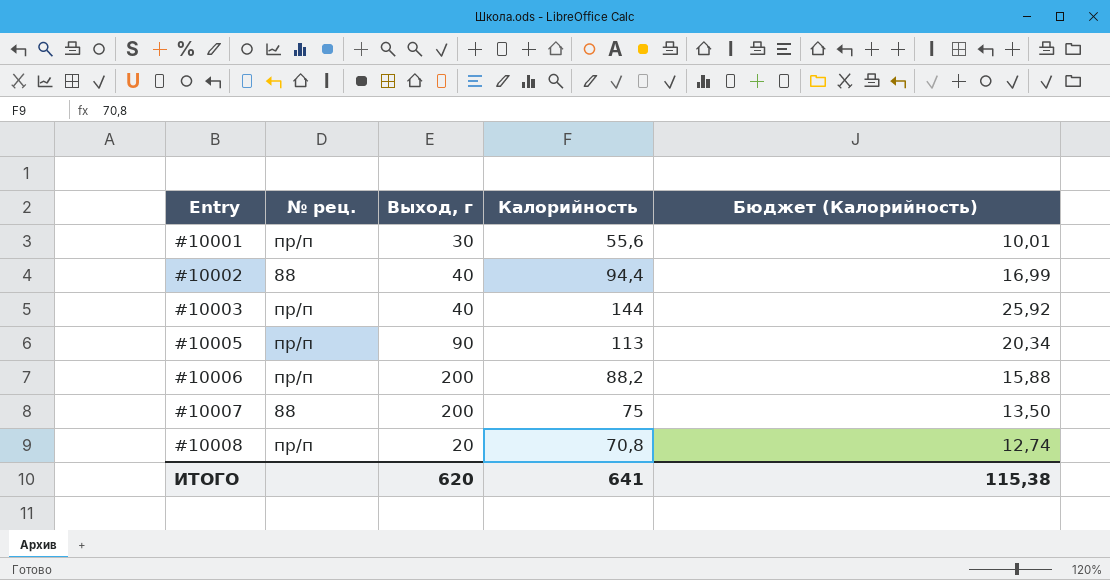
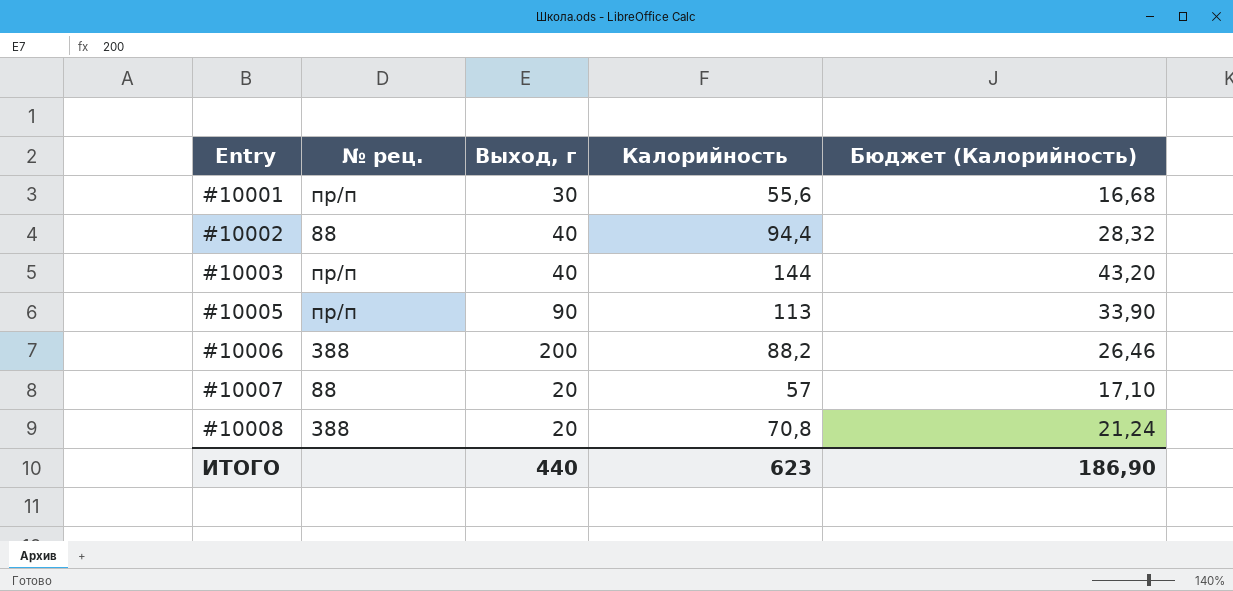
column Бюджет (Калорийность) | formula: [Калорийность] * 0,18 -> [Калорийность] * 0,3
#10006 | № рец.: пр/п -> 388
#10007 | Выход, г: 200 -> 20
#10007 | Калорийность: 75 -> 57
#10008 | № рец.: пр/п -> 388
ИТОГО | Выход, г: 620 -> 440
ИТОГО | Калорийность: 641 -> 623
ИТОГО | Бюджет (Калорийность): 115,38 -> 186,90

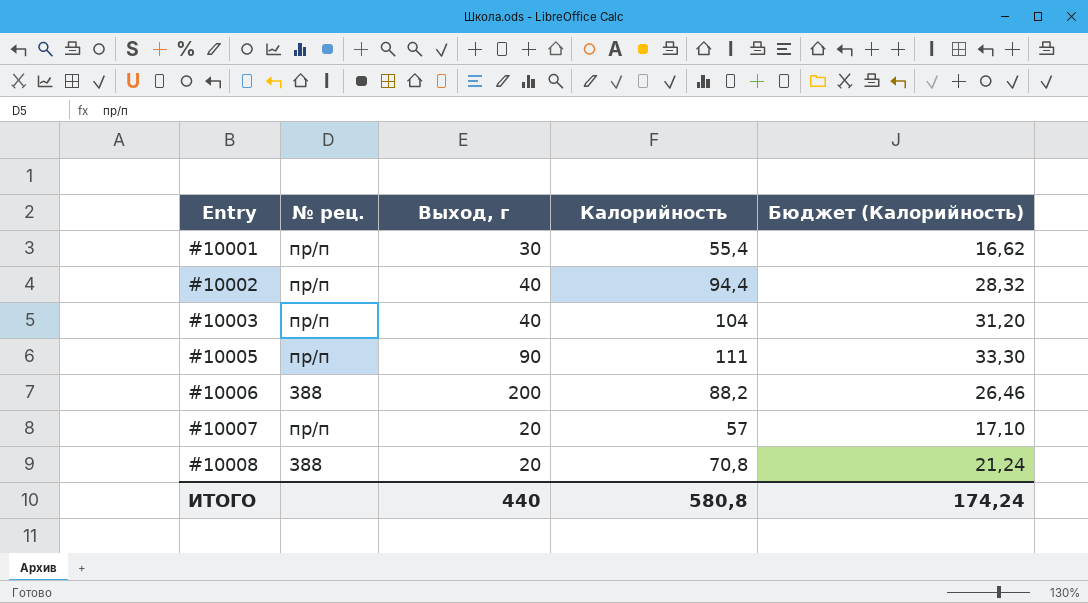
#10001 | Калорийность: 55,6 -> 55,4
#10001 | Бюджет (Калорийность): 16,68 -> 16,62
#10002 | № рец.: 88 -> пр/п
#10003 | Калорийность: 144 -> 104
#10003 | Бюджет (Калорийность): 43,20 -> 31,20
#10005 | Калорийность: 113 -> 111
#10005 | Бюджет (Калорийность): 33,90 -> 33,30
#10007 | № рец.: 88 -> пр/п
ИТОГО | Калорийность: 623 -> 580,8
ИТОГО | Бюджет (Калорийность): 186,90 -> 174,24

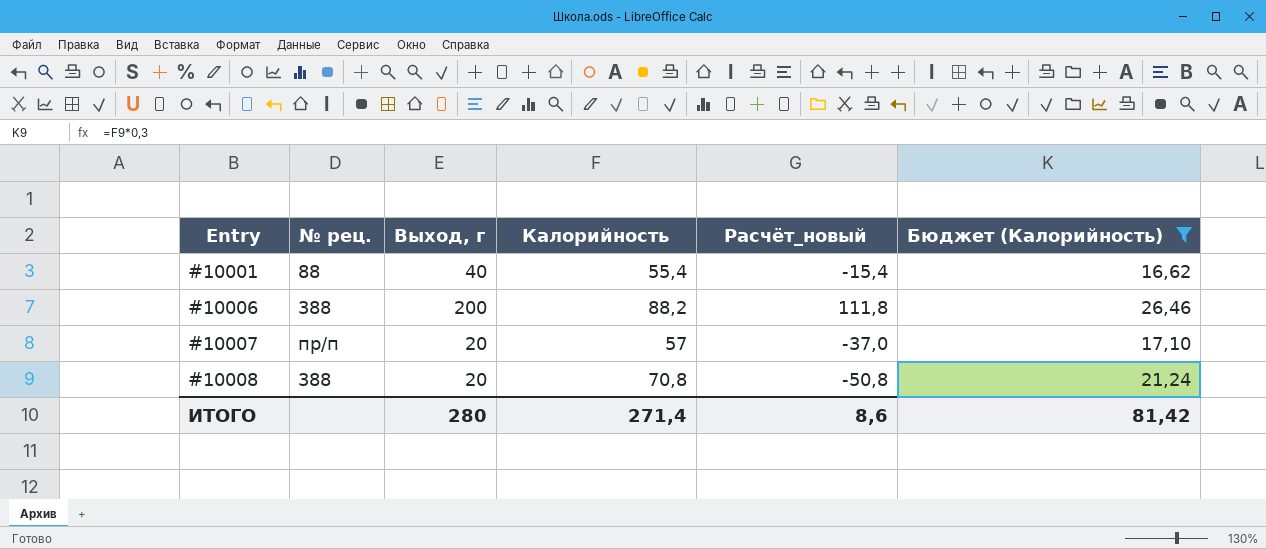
filter: none -> Бюджет (Калорийность) <= 26,46
column Расчёт_новый | formula: none -> [Выход, г] - [Калорийность]
#10001 | № рец.: пр/п -> 88
#10001 | Выход, г: 30 -> 40
ИТОГО | Выход, г: 440 -> 280
ИТОГО | Калорийность: 580,8 -> 271,4
ИТОГО | Бюджет (Калорийность): 174,24 -> 81,42

